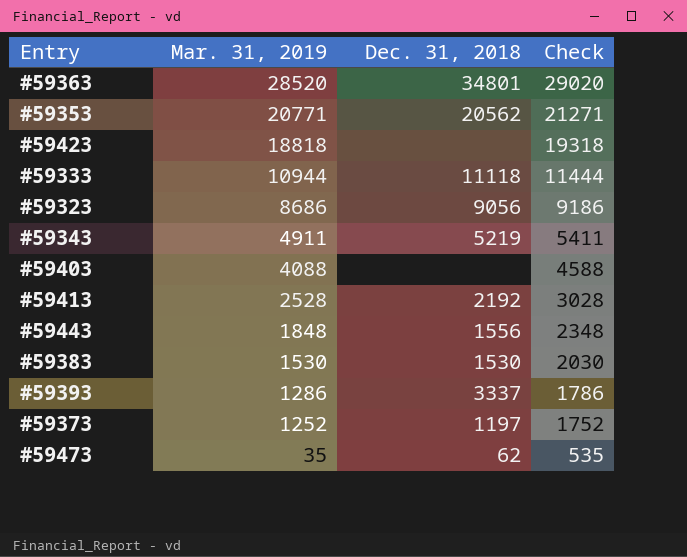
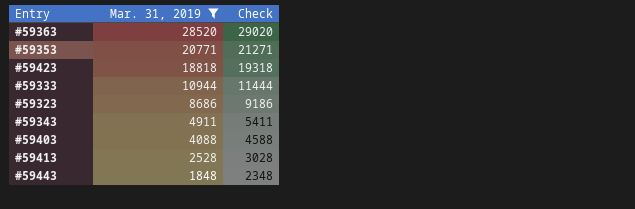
filter: none -> Mar. 31, 2019 >= 1848
column Dec. 31, 2018 | position: 3 -> none

